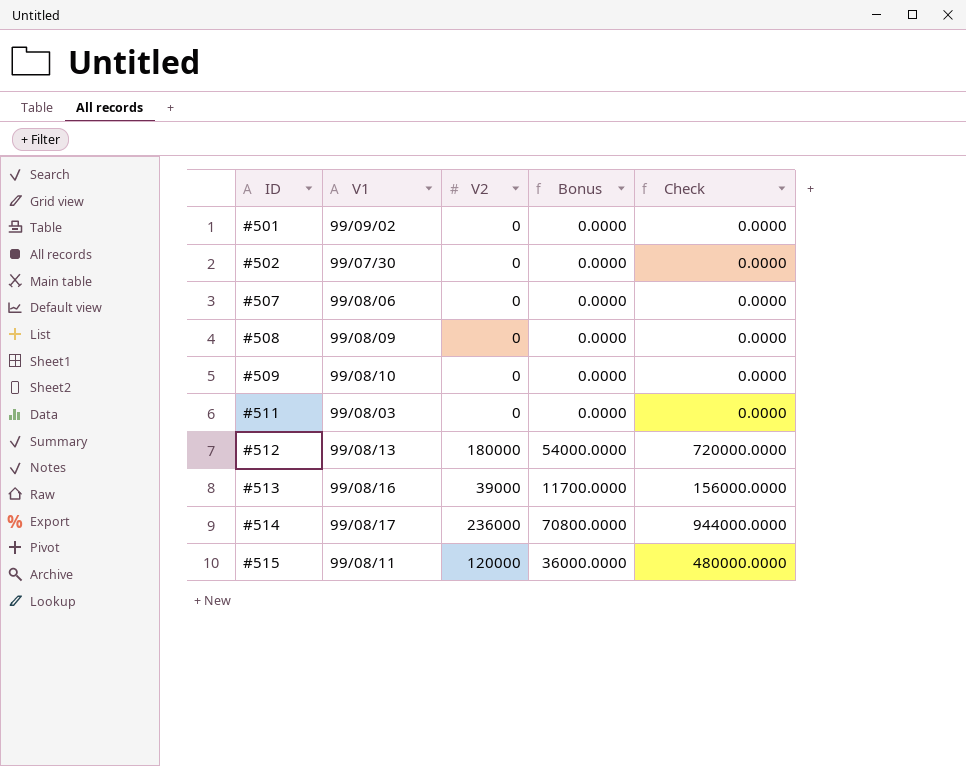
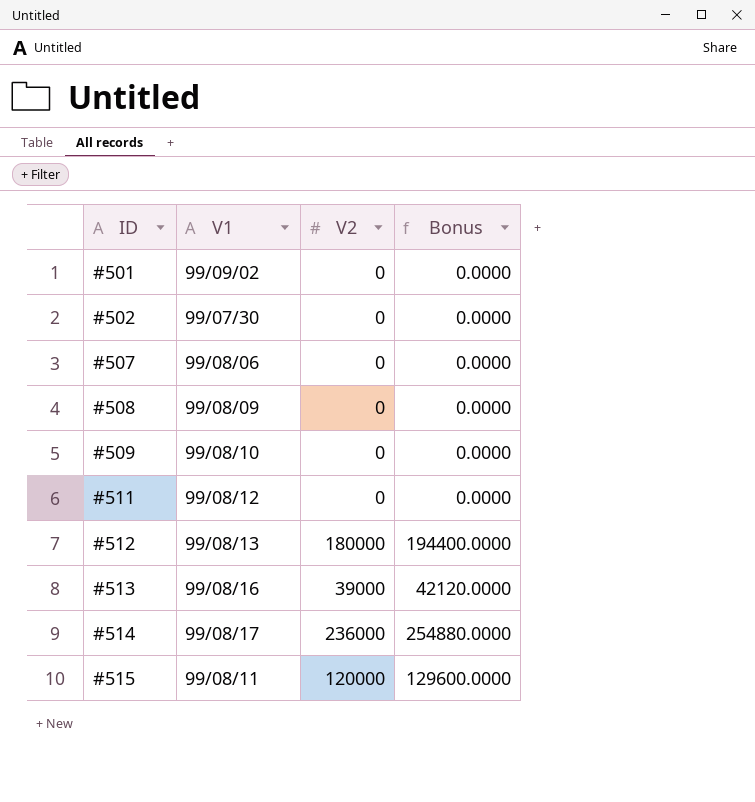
column Check | formula: [V2] * 4 -> none
column Bonus | formula: [V2] * 0.3 -> [V2] * 1.08
#511 | V1: 99/08/03 -> 99/08/12

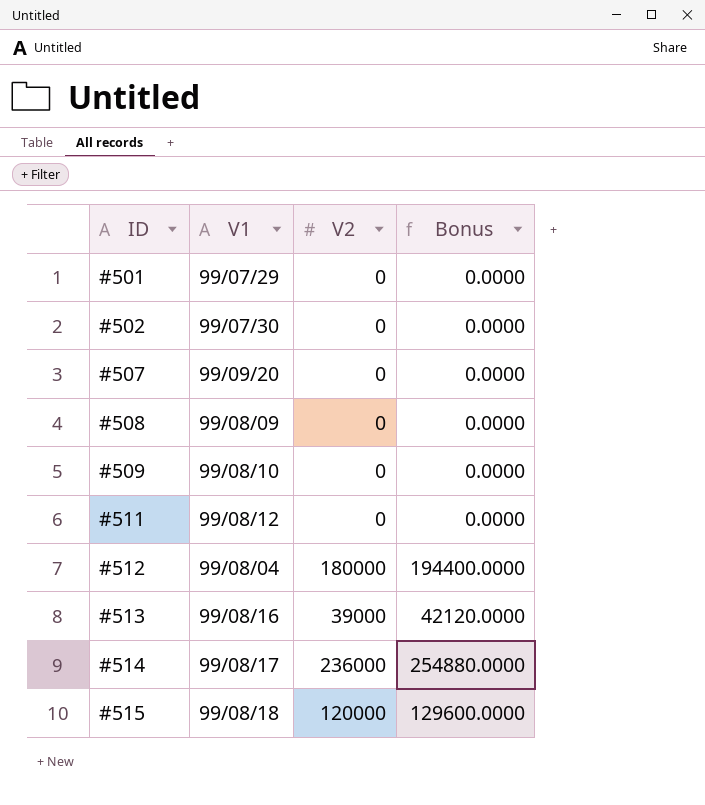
#501 | V1: 99/09/02 -> 99/07/29
#507 | V1: 99/08/06 -> 99/09/20
#512 | V1: 99/08/13 -> 99/08/04
#515 | V1: 99/08/11 -> 99/08/18

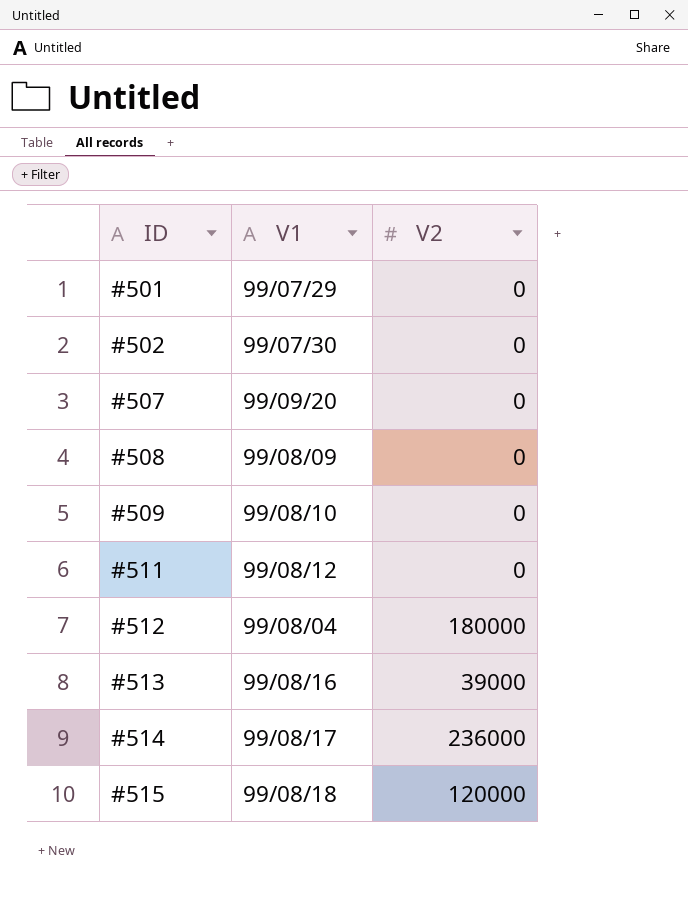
column Bonus | formula: [V2] * 1.08 -> none

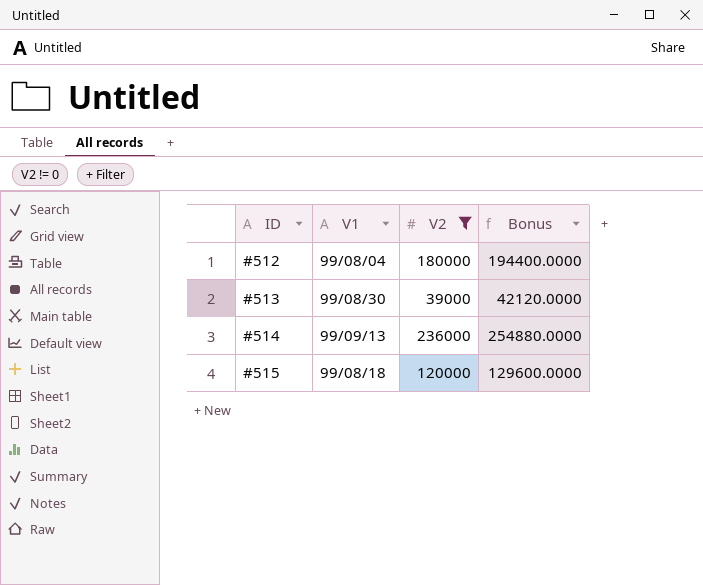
filter: none -> V2 != 0
column Bonus | formula: none -> [V2] * 1.08
#513 | V1: 99/08/16 -> 99/08/30
#514 | V1: 99/08/17 -> 99/09/13

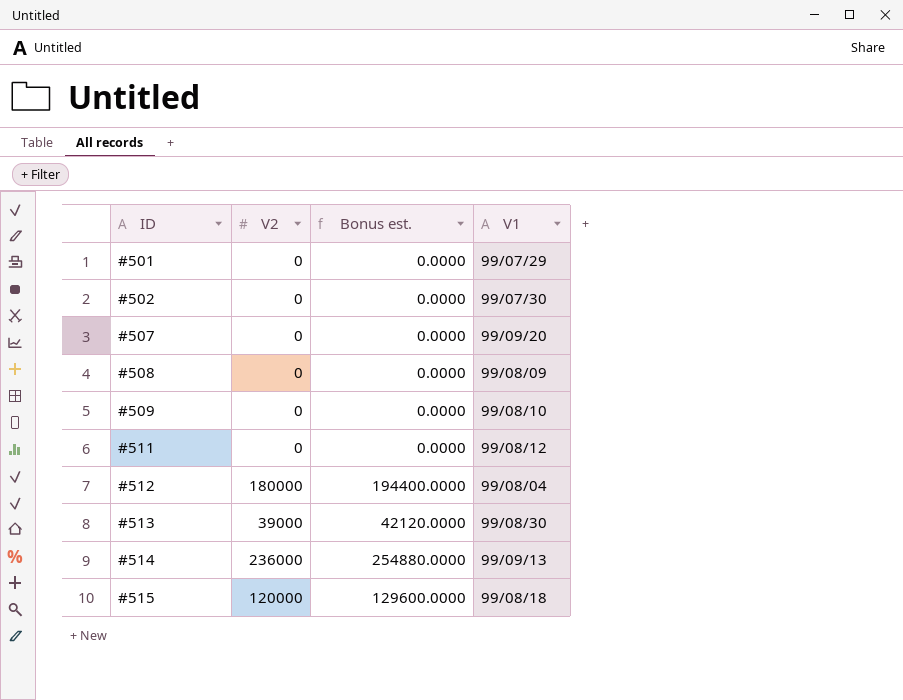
filter: V2 != 0 -> none
column name: Bonus -> Bonus est.
column V1 | position: 2 -> 4

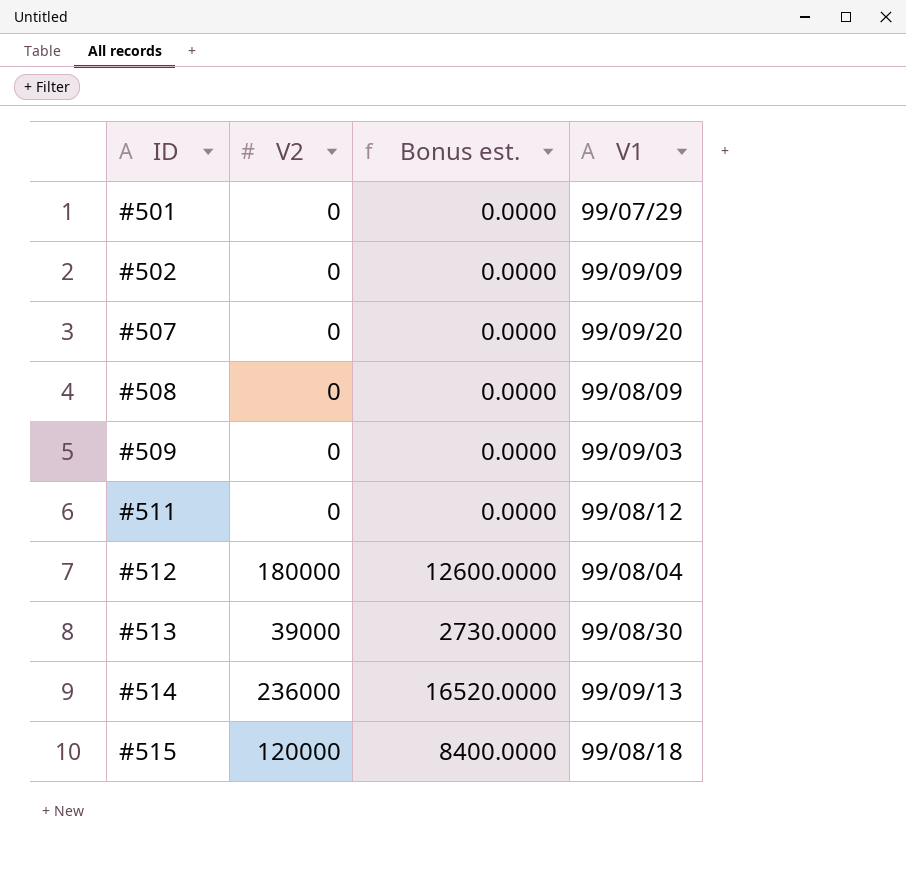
column Bonus est. | formula: [V2] * 1.08 -> [V2] * 0.07
#502 | V1: 99/07/30 -> 99/09/09
#509 | V1: 99/08/10 -> 99/09/03

